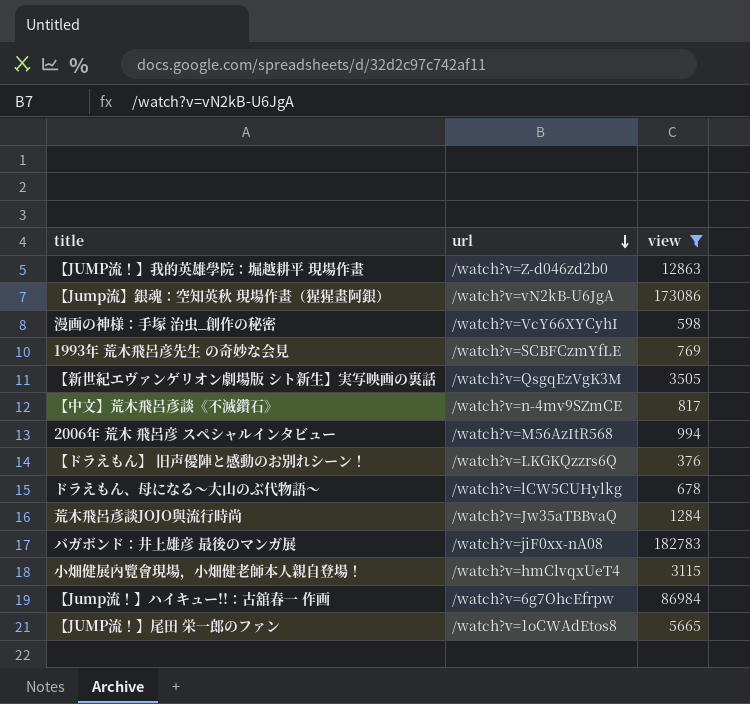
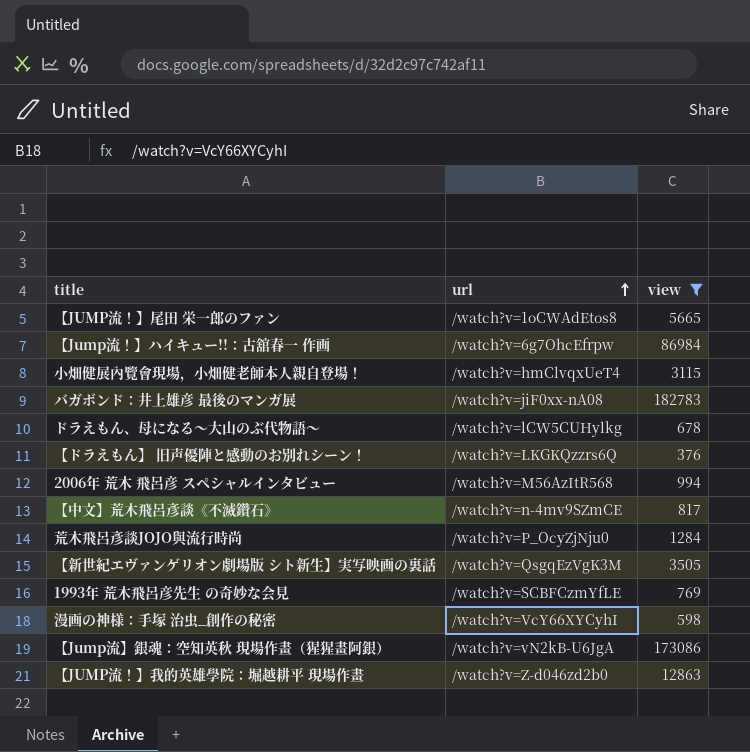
row order: url descending -> url ascending
荒木飛呂彥談JOJO與流行時尚 | url: /watch?v=Jw35aTBBvaQ -> /watch?v=P_OcyZjNju0

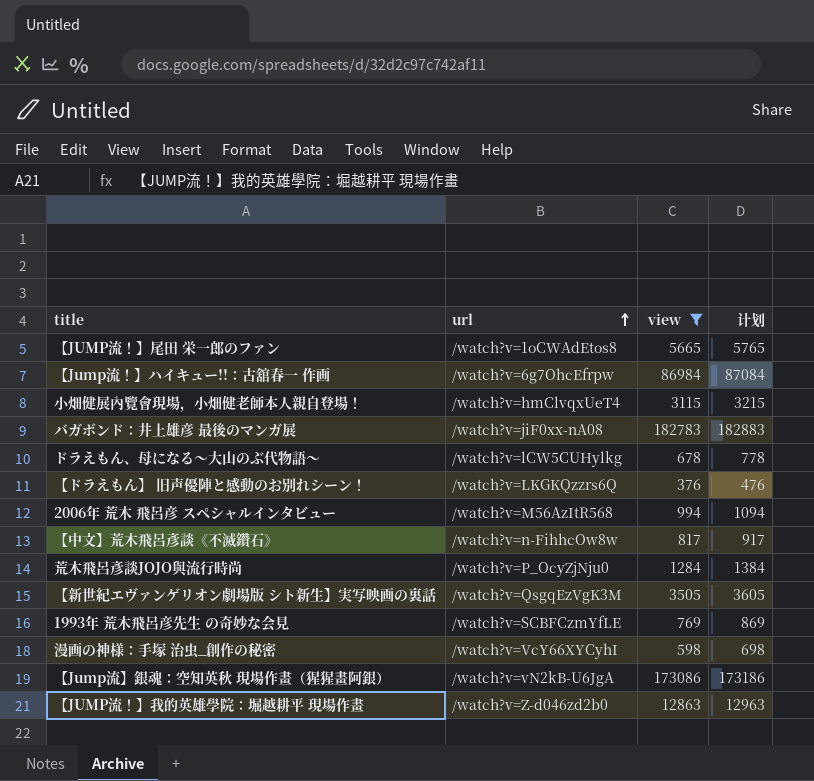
column 计划 | formula: none -> [view] + 100
【中文】荒木飛呂彥談《不滅鑽石》 | url: /watch?v=n-4mv9SZmCE -> /watch?v=n-FihhcOw8w

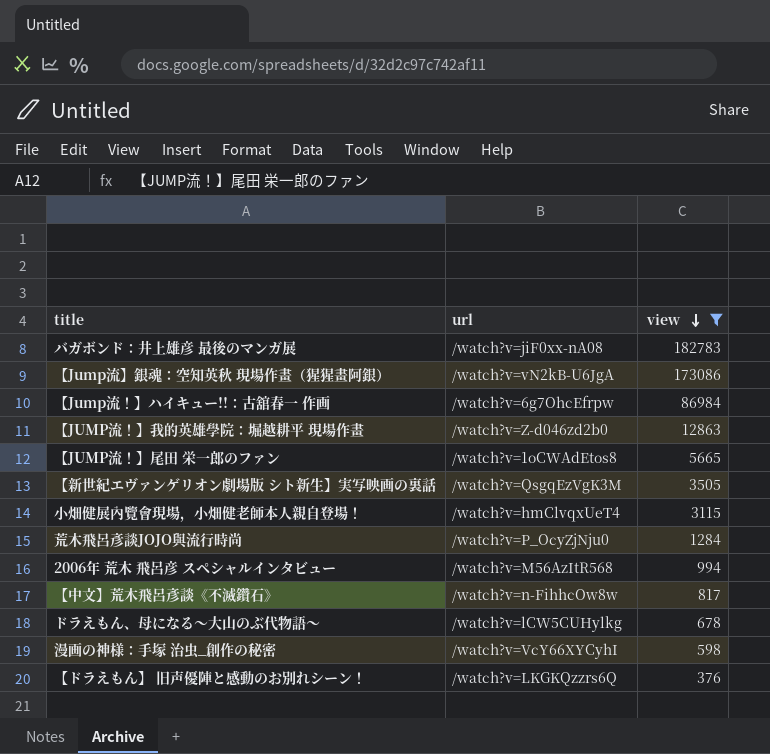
row order: url ascending -> view descending
column 计划 | formula: [view] + 100 -> none
row 1993年 荒木飛呂彦先生 の奇妙な会見: /watch?v=SCBFCzmYfLE | 769 | 869 -> none

